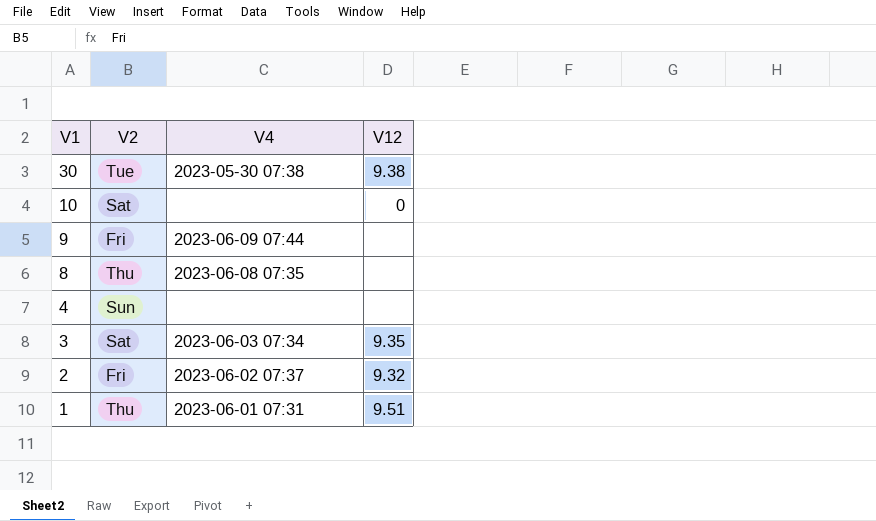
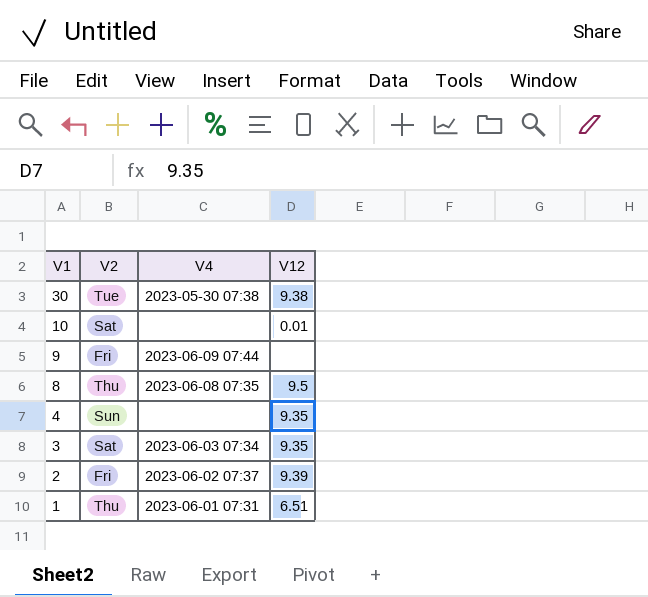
10 | V12: 0 -> 0.01
8 | V12: none -> 9.5
4 | V12: none -> 9.35
2 | V12: 9.32 -> 9.39
1 | V12: 9.51 -> 6.51

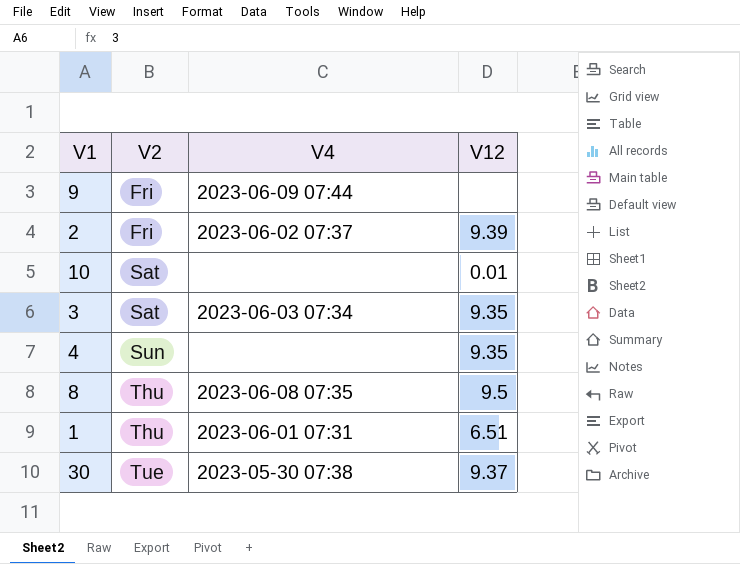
row order: V1 descending -> V2 ascending
30 | V12: 9.38 -> 9.37

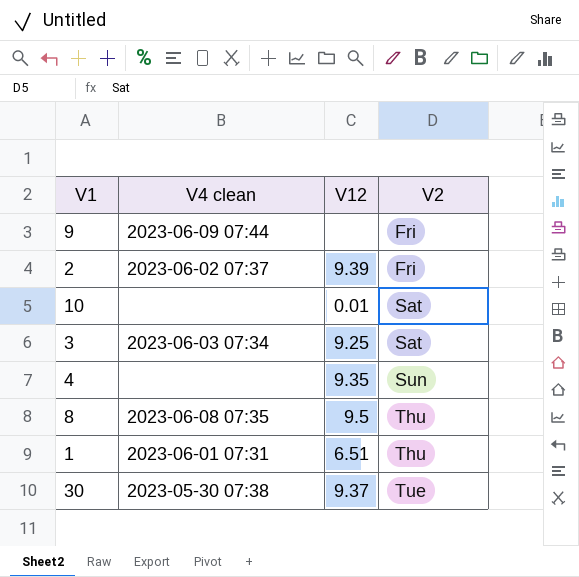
column name: V4 -> V4 clean
column V2 | position: 2 -> 4
3 | V12: 9.35 -> 9.25

